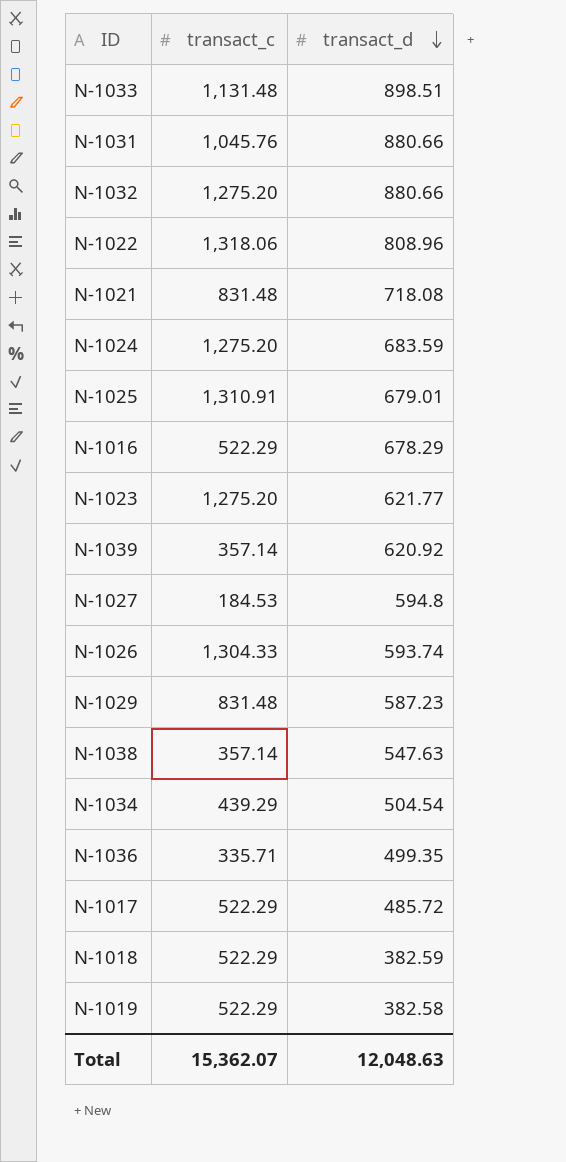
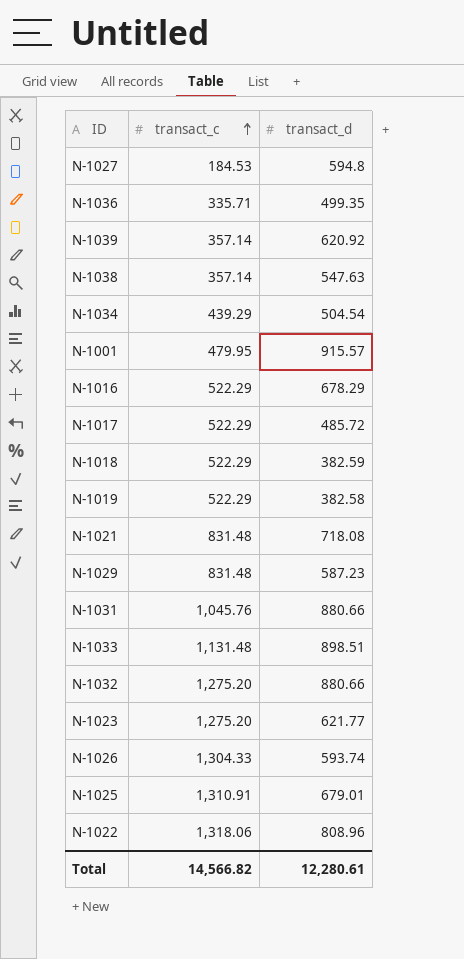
row order: transact_d descending -> transact_c ascending
row N-1024: 1,275.20 | 683.59 -> none
row N-1001: none -> 479.95 | 915.57
Total | transact_c: 15,362.07 -> 14,566.82
Total | transact_d: 12,048.63 -> 12,280.61

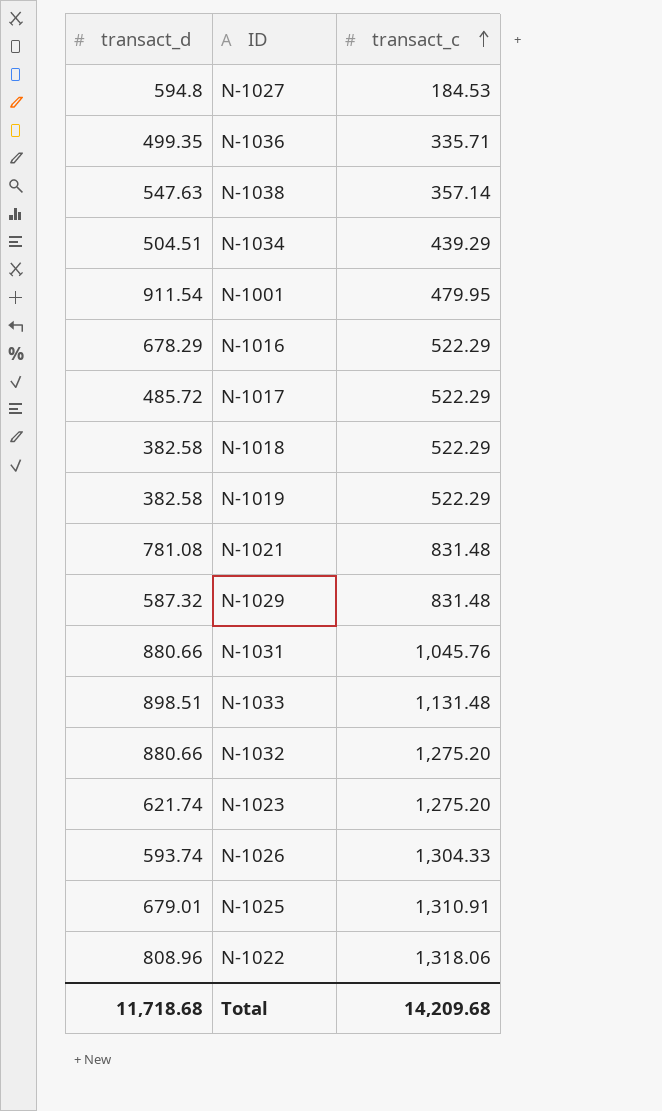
column transact_d | position: 3 -> 1
row N-1039: 357.14 | 620.92 -> none
N-1034 | transact_d: 504.54 -> 504.51
N-1001 | transact_d: 915.57 -> 911.54
N-1018 | transact_d: 382.59 -> 382.58
N-1021 | transact_d: 718.08 -> 781.08
N-1029 | transact_d: 587.23 -> 587.32
N-1023 | transact_d: 621.77 -> 621.74
Total | transact_d: 12,280.61 -> 11,718.68
Total | transact_c: 14,566.82 -> 14,209.68

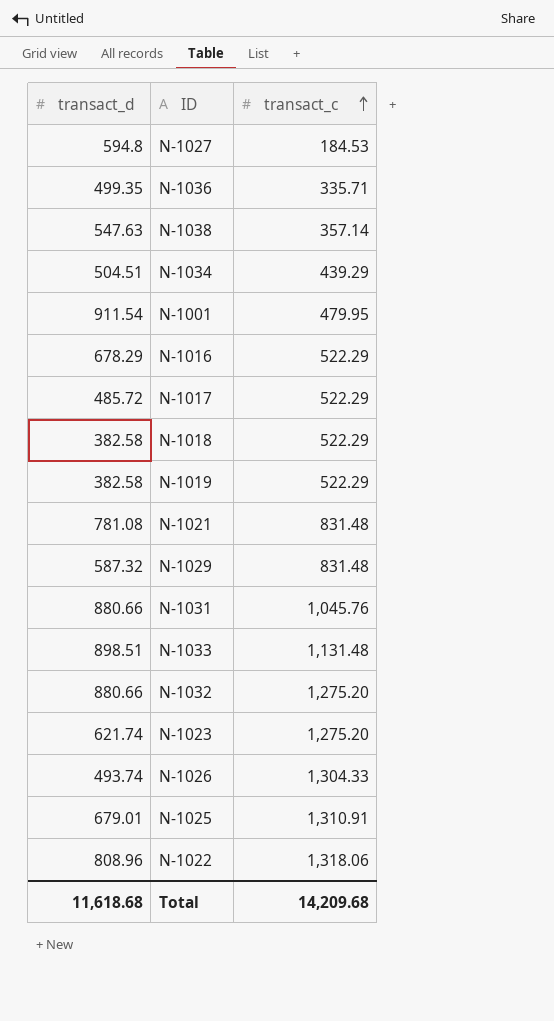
N-1026 | transact_d: 593.74 -> 493.74
Total | transact_d: 11,718.68 -> 11,618.68

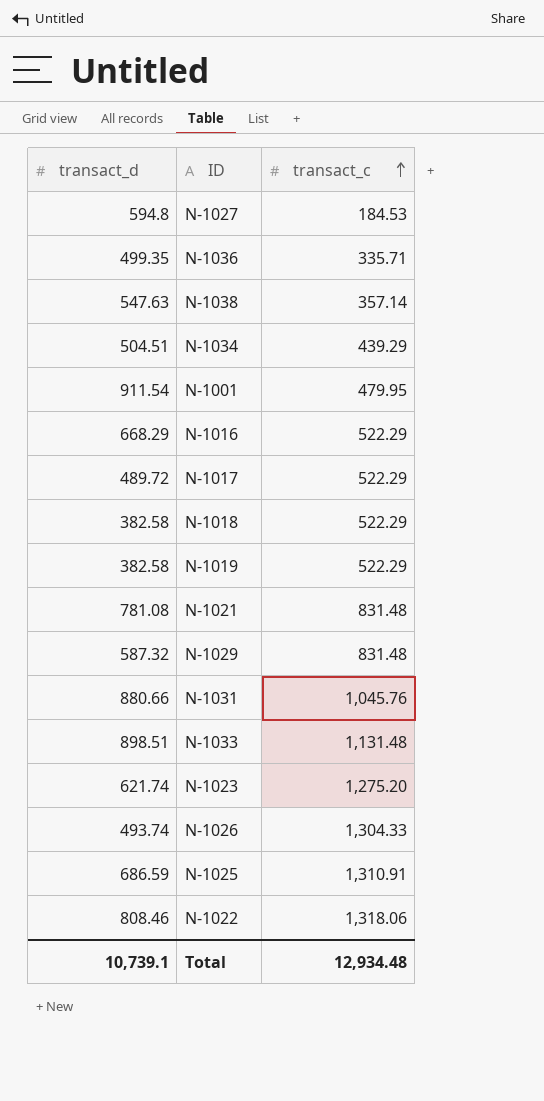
row N-1032: 880.66 | 1,275.20 -> none
N-1016 | transact_d: 678.29 -> 668.29
N-1017 | transact_d: 485.72 -> 489.72
N-1025 | transact_d: 679.01 -> 686.59
N-1022 | transact_d: 808.96 -> 808.46
Total | transact_d: 11,618.68 -> 10,739.1
Total | transact_c: 14,209.68 -> 12,934.48

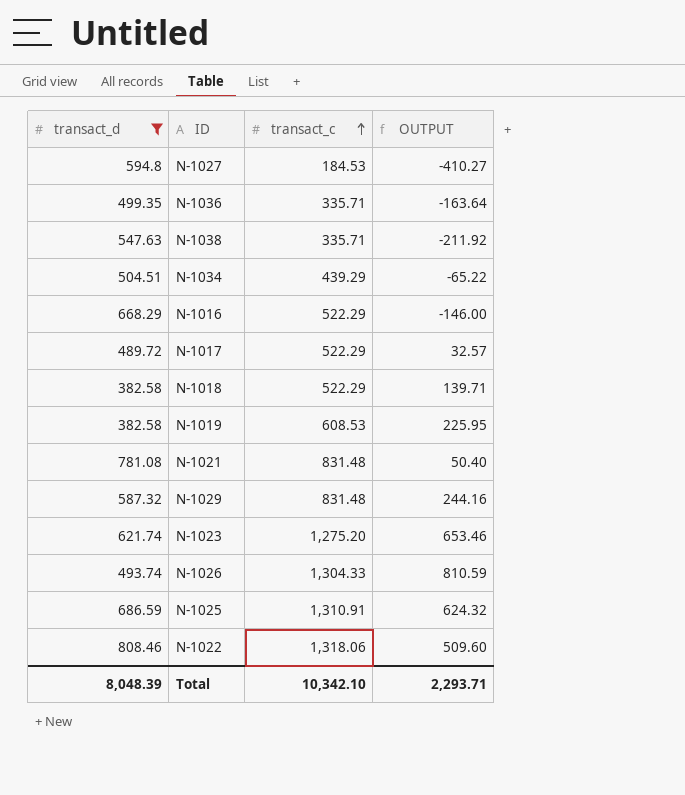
filter: none -> transact_d <= 808.46
column OUTPUT | formula: none -> [transact_c] - [transact_d]
N-1038 | transact_c: 357.14 -> 335.71
N-1019 | transact_c: 522.29 -> 608.53
Total | transact_d: 10,739.1 -> 8,048.39
Total | transact_c: 12,934.48 -> 10,342.10

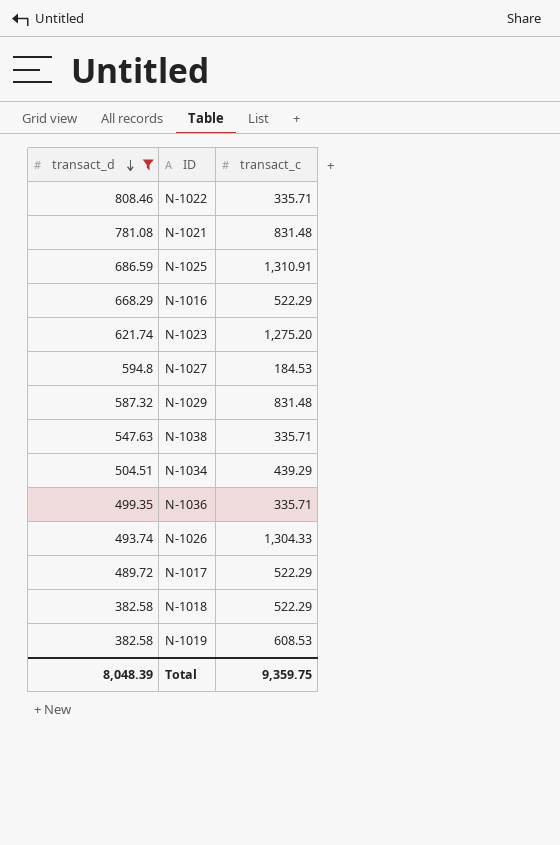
row order: transact_c ascending -> transact_d descending
column OUTPUT | formula: [transact_c] - [transact_d] -> none
N-1022 | transact_c: 1,318.06 -> 335.71
Total | transact_c: 10,342.10 -> 9,359.75

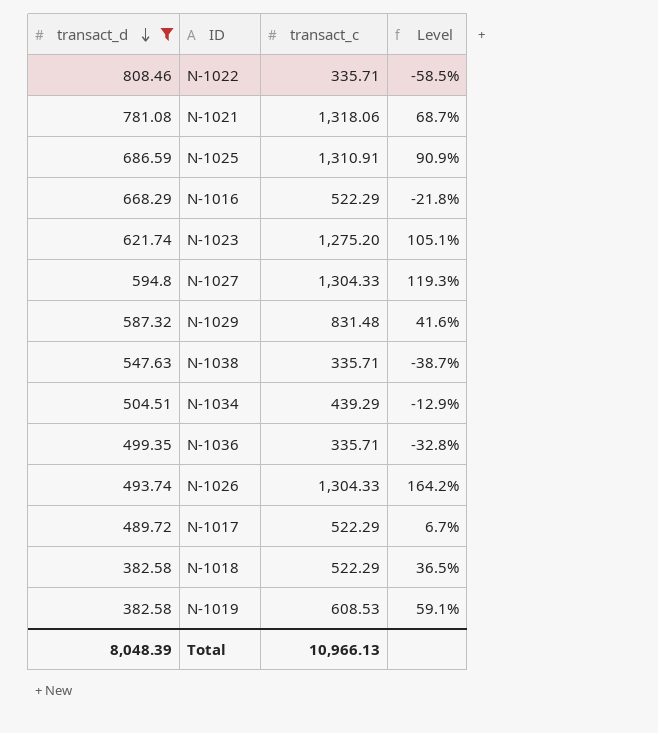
column Level | formula: none -> ([transact_c] - [transact_d]) / [transact_d]
N-1021 | transact_c: 831.48 -> 1,318.06
N-1027 | transact_c: 184.53 -> 1,304.33
Total | transact_c: 9,359.75 -> 10,966.13

